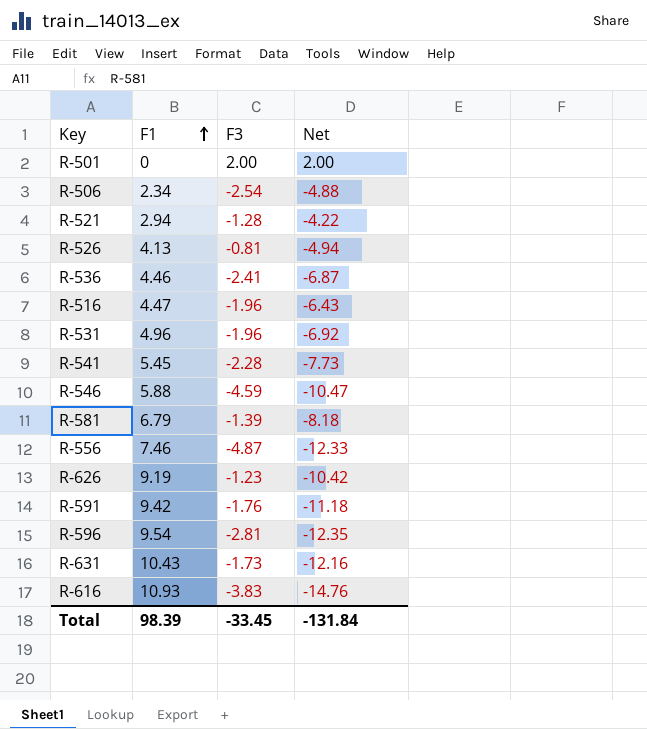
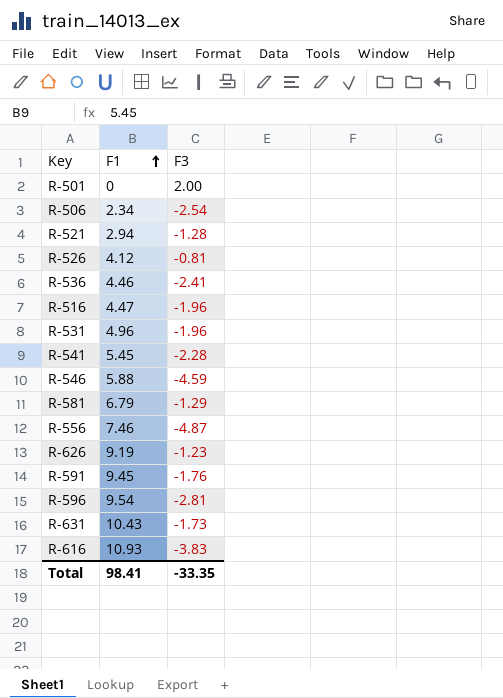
column Net | formula: [F3] - [F1] -> none
R-526 | F1: 4.13 -> 4.12
R-581 | F3: -1.39 -> -1.29
R-591 | F1: 9.42 -> 9.45
Total | F1: 98.39 -> 98.41
Total | F3: -33.45 -> -33.35

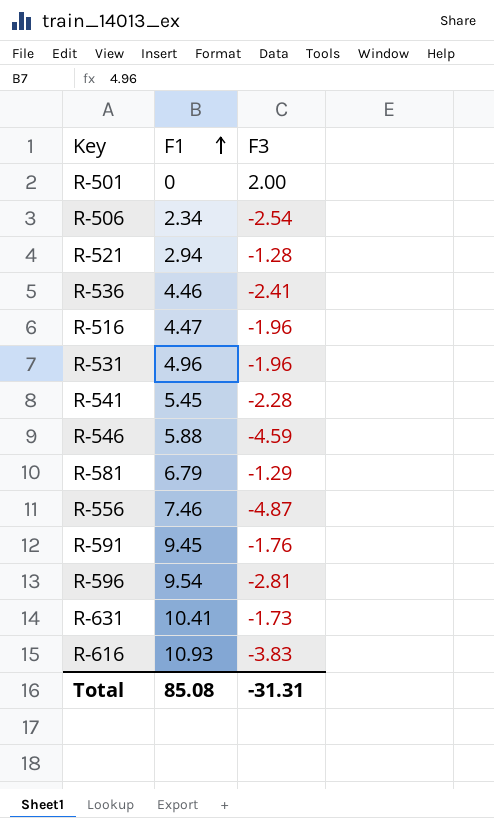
row R-526: 4.12 | -0.81 -> none
row R-626: 9.19 | -1.23 -> none
R-631 | F1: 10.43 -> 10.41
Total | F1: 98.41 -> 85.08
Total | F3: -33.35 -> -31.31

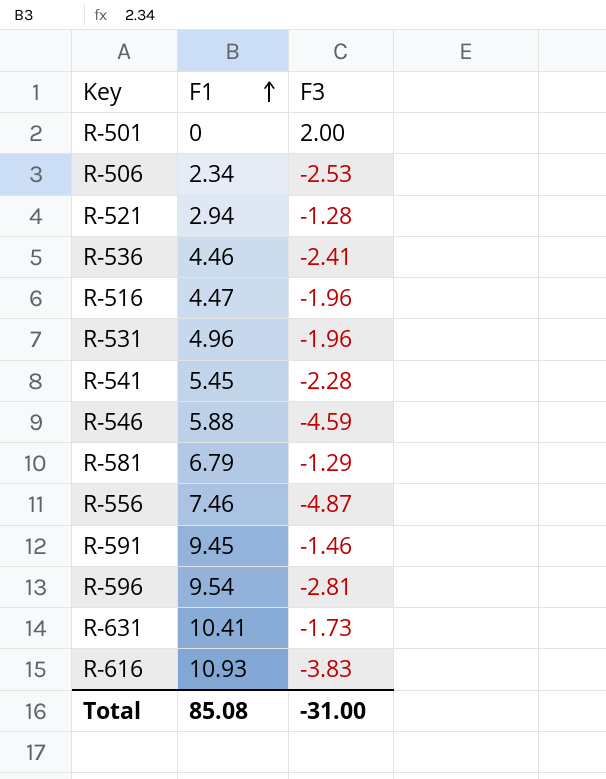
R-506 | F3: -2.54 -> -2.53
R-591 | F3: -1.76 -> -1.46
Total | F3: -31.31 -> -31.00

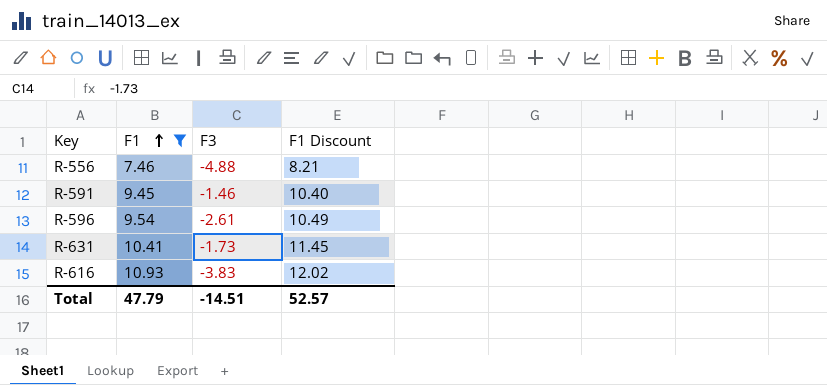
filter: none -> F1 >= 7.46
column F1 Discount | formula: none -> [F1] * 1.1
R-556 | F3: -4.87 -> -4.88
R-596 | F3: -2.81 -> -2.61
Total | F1: 85.08 -> 47.79
Total | F3: -31.00 -> -14.51

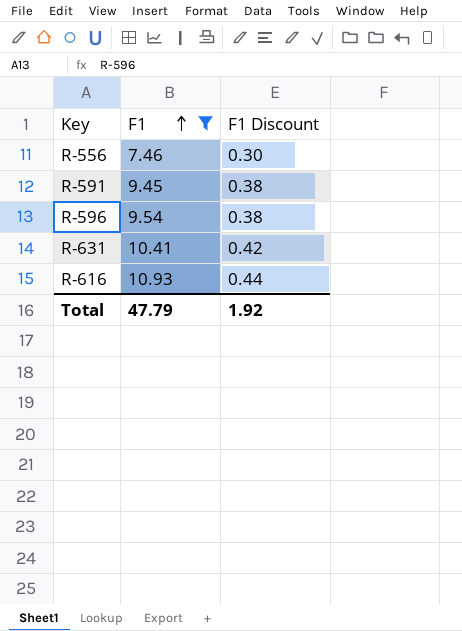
column F3 | position: 3 -> none
column F1 Discount | formula: [F1] * 1.1 -> [F1] * 0.04
Total | F1 Discount: 52.57 -> 1.92

